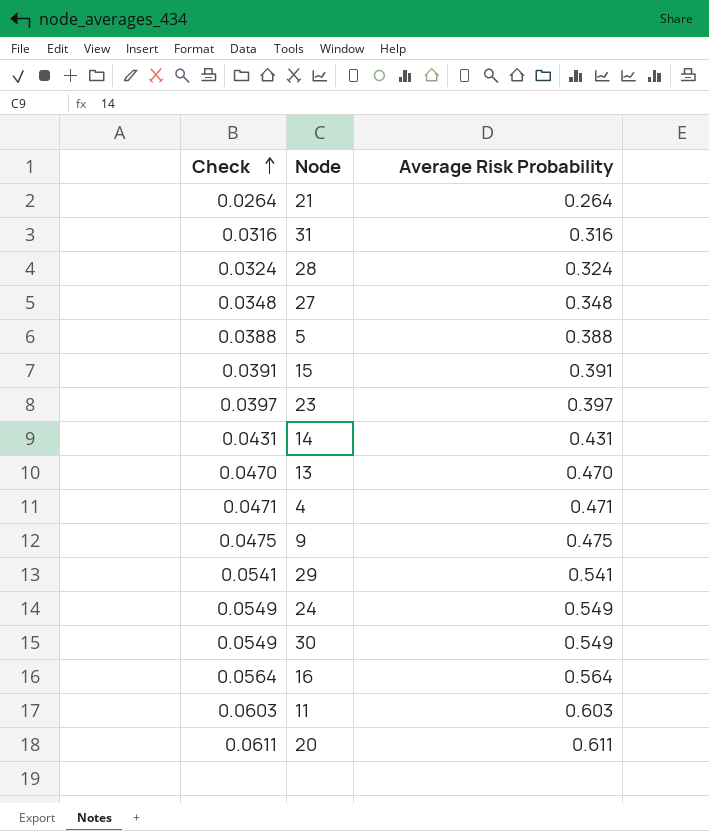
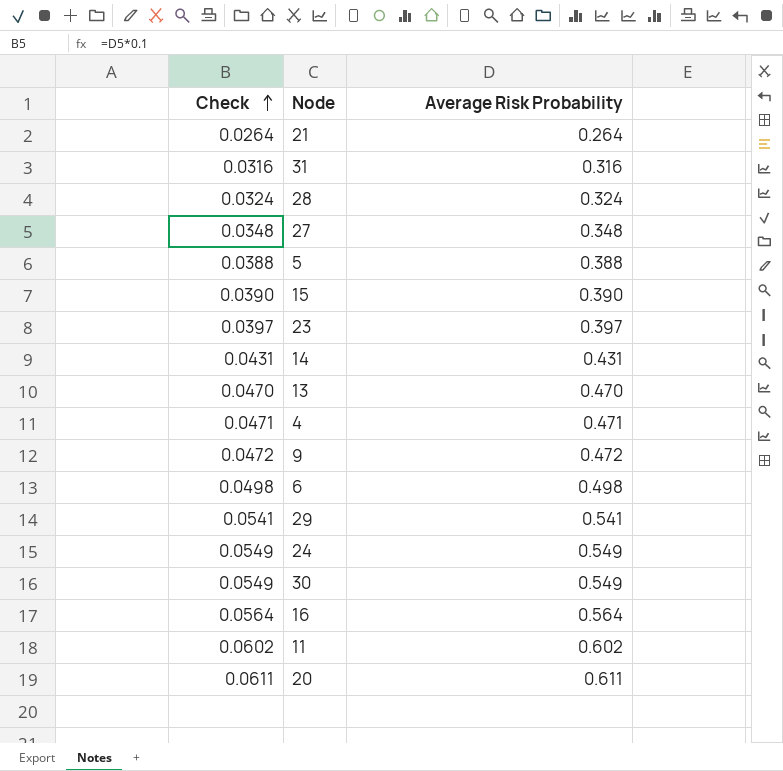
15 | Check: 0.0391 -> 0.0390
15 | Average Risk Probability: 0.391 -> 0.390
9 | Check: 0.0475 -> 0.0472
9 | Average Risk Probability: 0.475 -> 0.472
row 6: none -> 0.0498 | 0.498
11 | Check: 0.0603 -> 0.0602
11 | Average Risk Probability: 0.603 -> 0.602

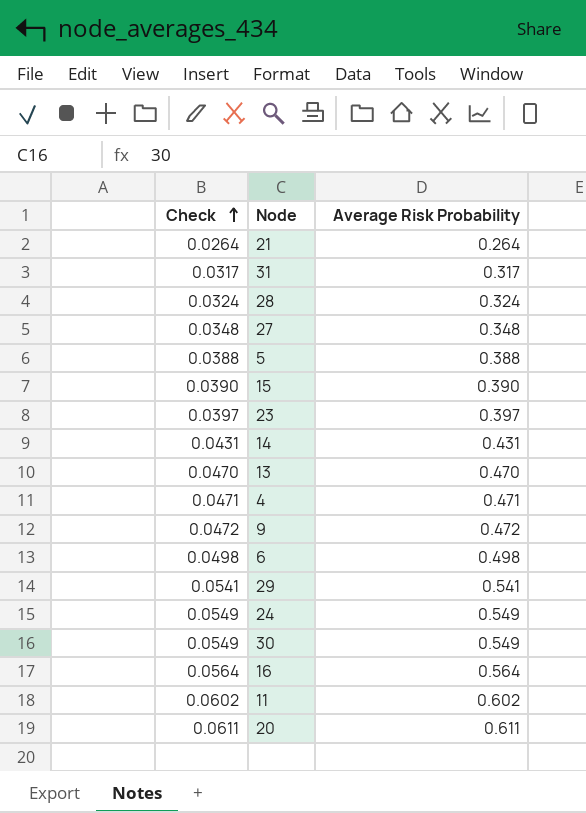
31 | Check: 0.0316 -> 0.0317
31 | Average Risk Probability: 0.316 -> 0.317

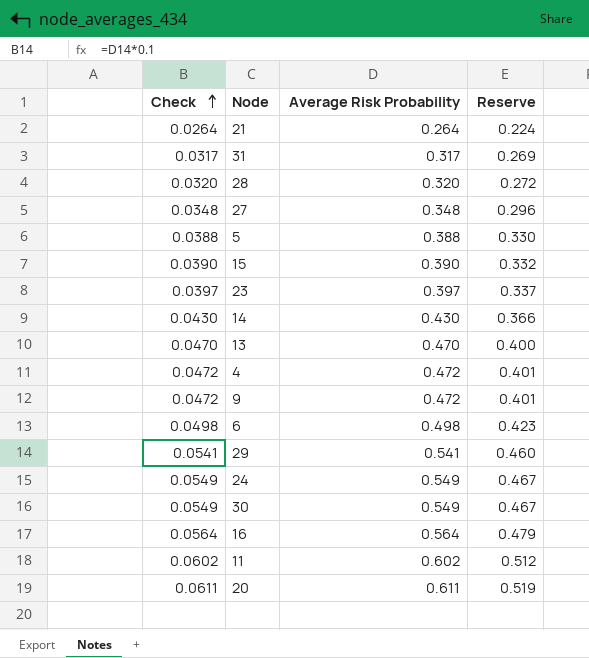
column Reserve | formula: none -> [Average Risk Probability] * 0.85
28 | Check: 0.0324 -> 0.0320
28 | Average Risk Probability: 0.324 -> 0.320
14 | Check: 0.0431 -> 0.0430
14 | Average Risk Probability: 0.431 -> 0.430
4 | Check: 0.0471 -> 0.0472
4 | Average Risk Probability: 0.471 -> 0.472

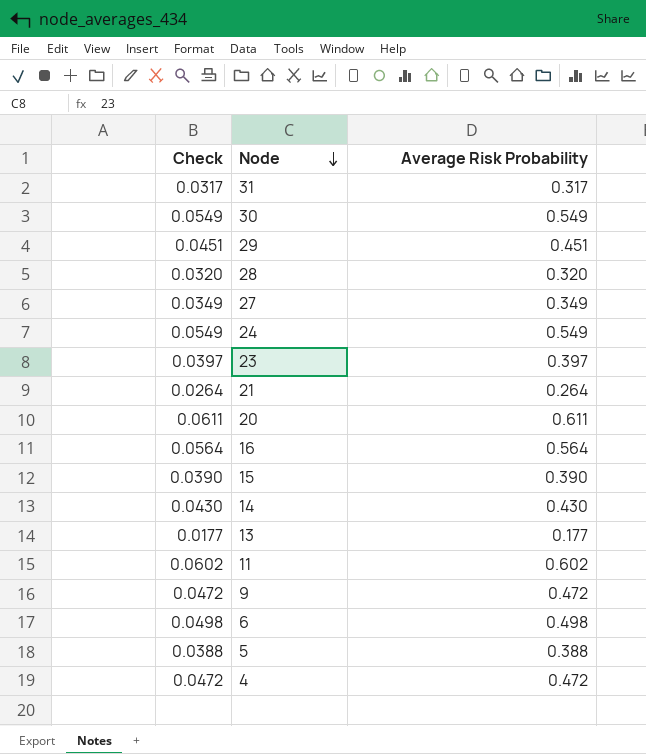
row order: Check ascending -> Node descending
column Reserve | formula: [Average Risk Probability] * 0.85 -> none
29 | Check: 0.0541 -> 0.0451
29 | Average Risk Probability: 0.541 -> 0.451
27 | Check: 0.0348 -> 0.0349
27 | Average Risk Probability: 0.348 -> 0.349
13 | Check: 0.0470 -> 0.0177
13 | Average Risk Probability: 0.470 -> 0.177

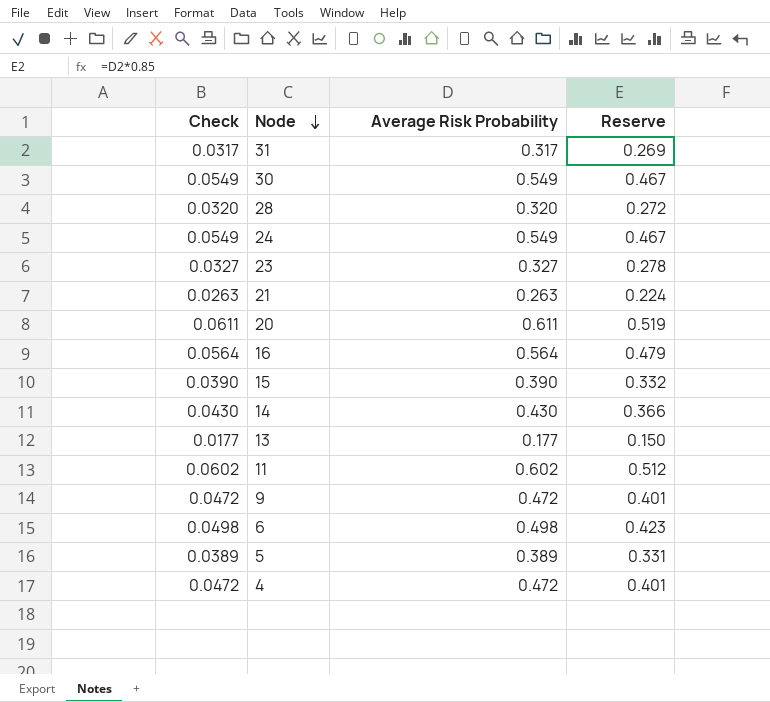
column Reserve | formula: none -> [Average Risk Probability] * 0.85
row 29: 0.0451 | 0.451 -> none
row 27: 0.0349 | 0.349 -> none
23 | Check: 0.0397 -> 0.0327
23 | Average Risk Probability: 0.397 -> 0.327
21 | Check: 0.0264 -> 0.0263
21 | Average Risk Probability: 0.264 -> 0.263
5 | Check: 0.0388 -> 0.0389
5 | Average Risk Probability: 0.388 -> 0.389

